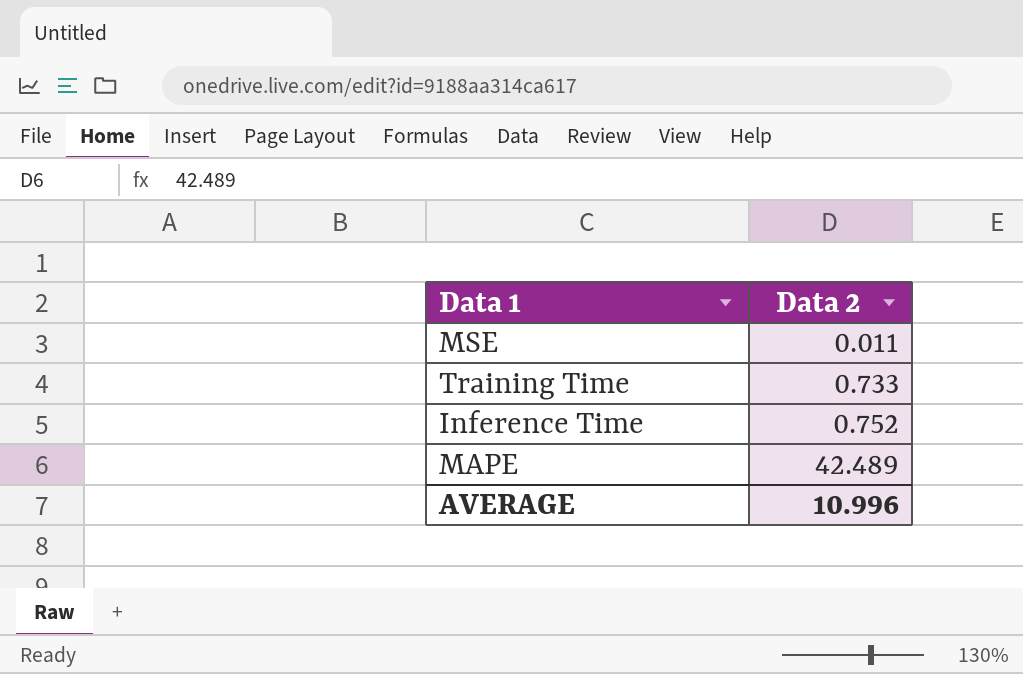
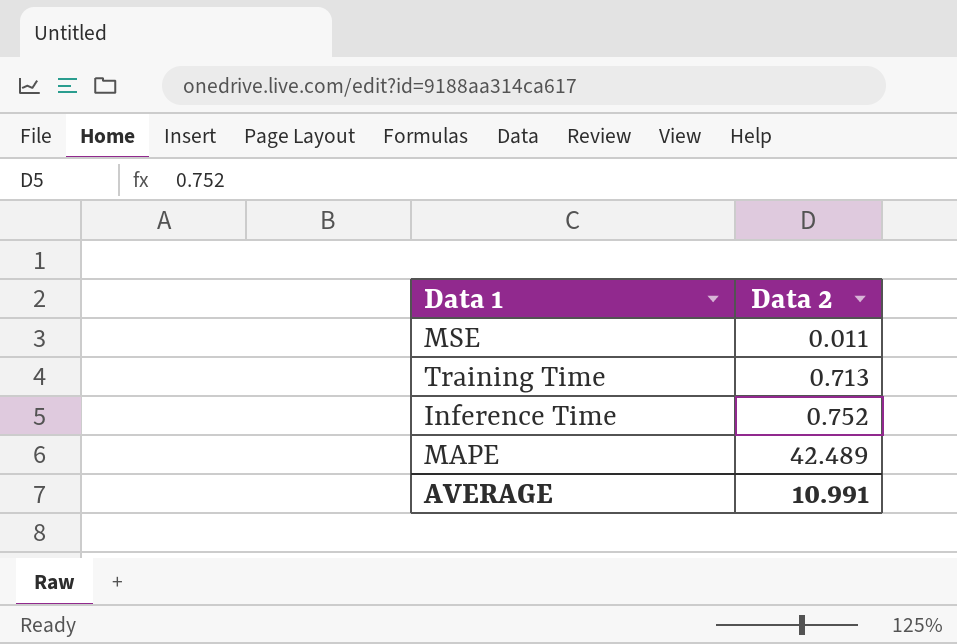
Training Time | Data 2: 0.733 -> 0.713
AVERAGE | Data 2: 10.996 -> 10.991

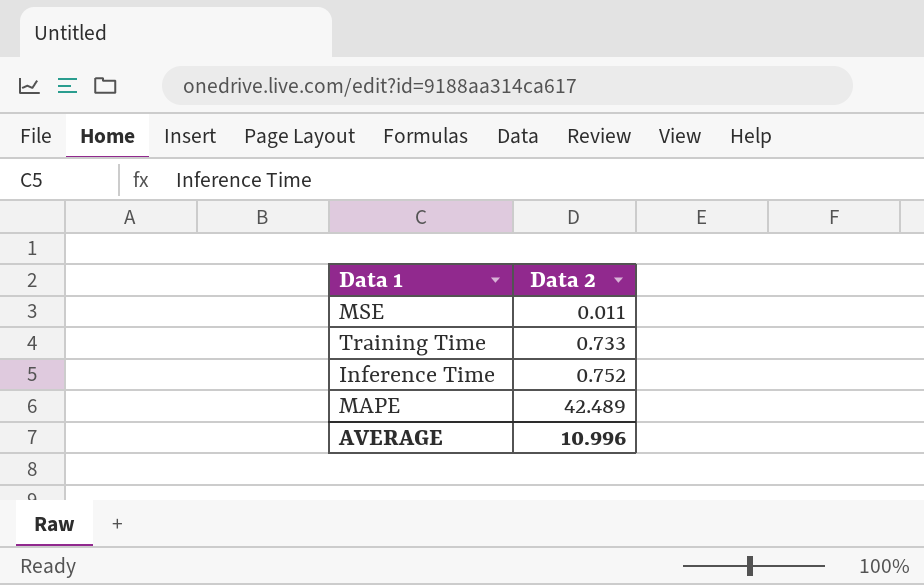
Training Time | Data 2: 0.713 -> 0.733
AVERAGE | Data 2: 10.991 -> 10.996

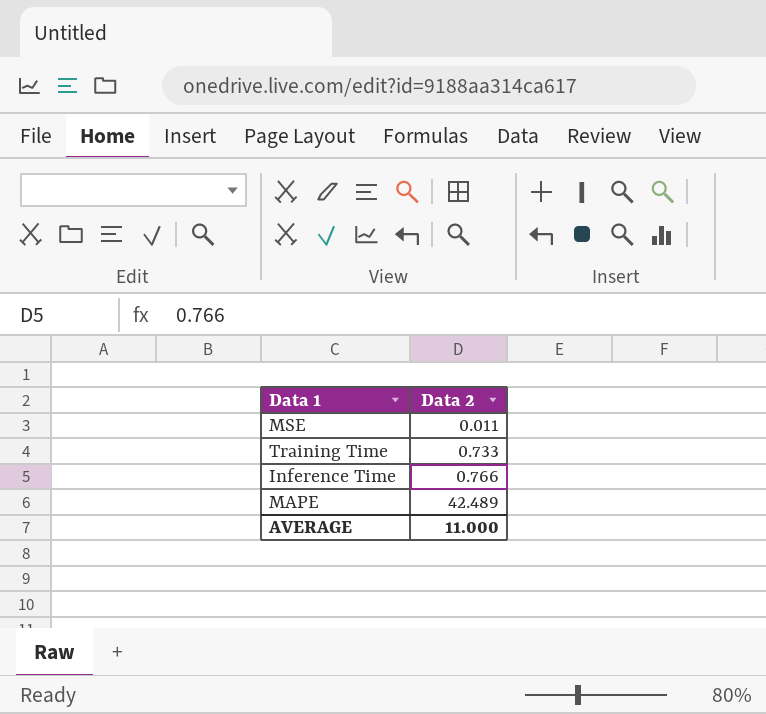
Inference Time | Data 2: 0.752 -> 0.766
AVERAGE | Data 2: 10.996 -> 11.000

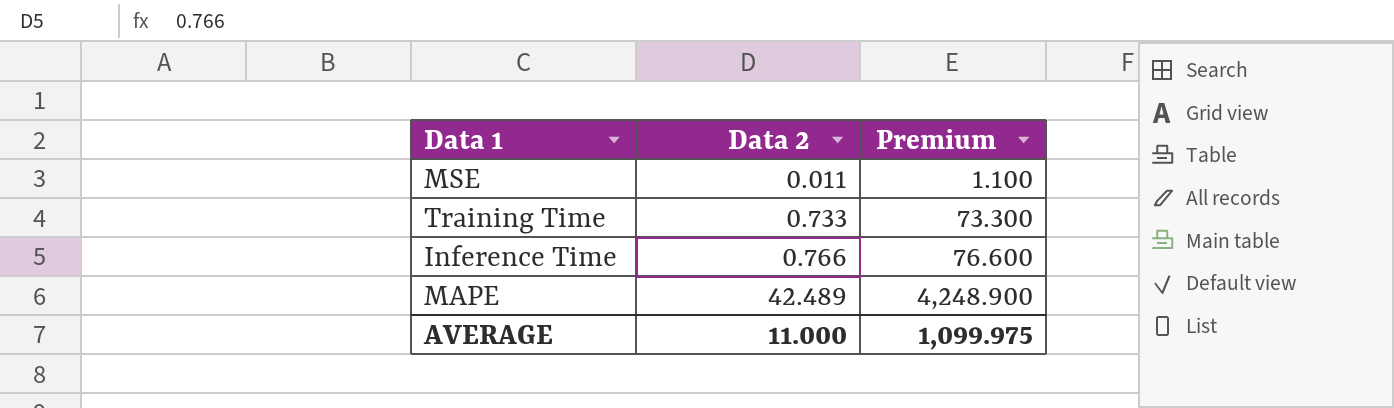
column Premium | formula: none -> [Data 2] * 100

